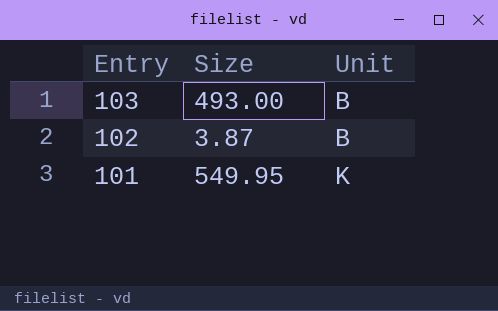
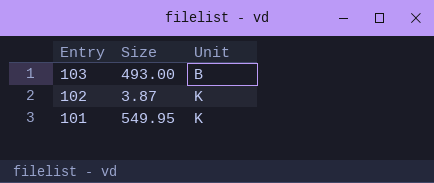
102 | Unit: B -> K

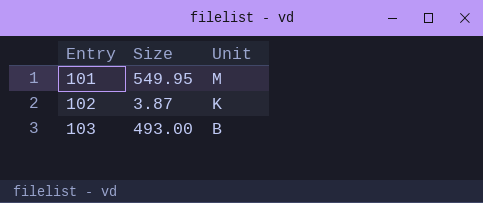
row order: Entry descending -> Entry ascending
101 | Unit: K -> M

